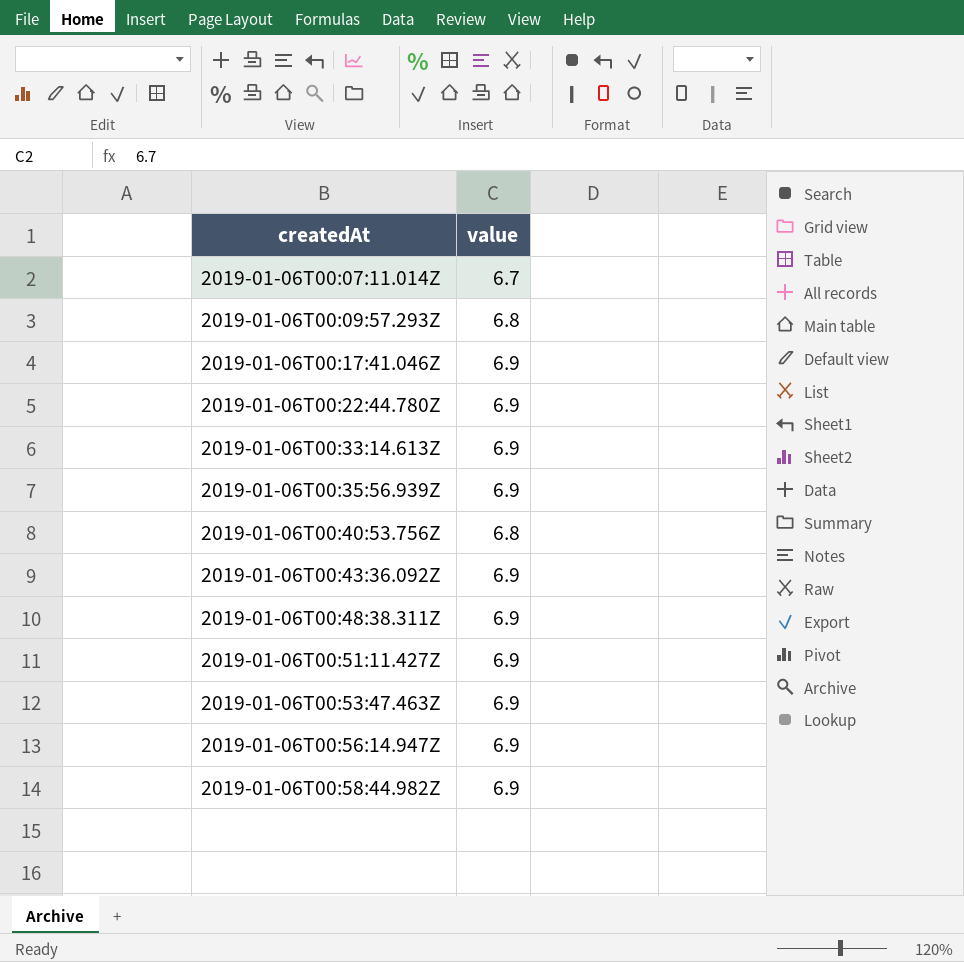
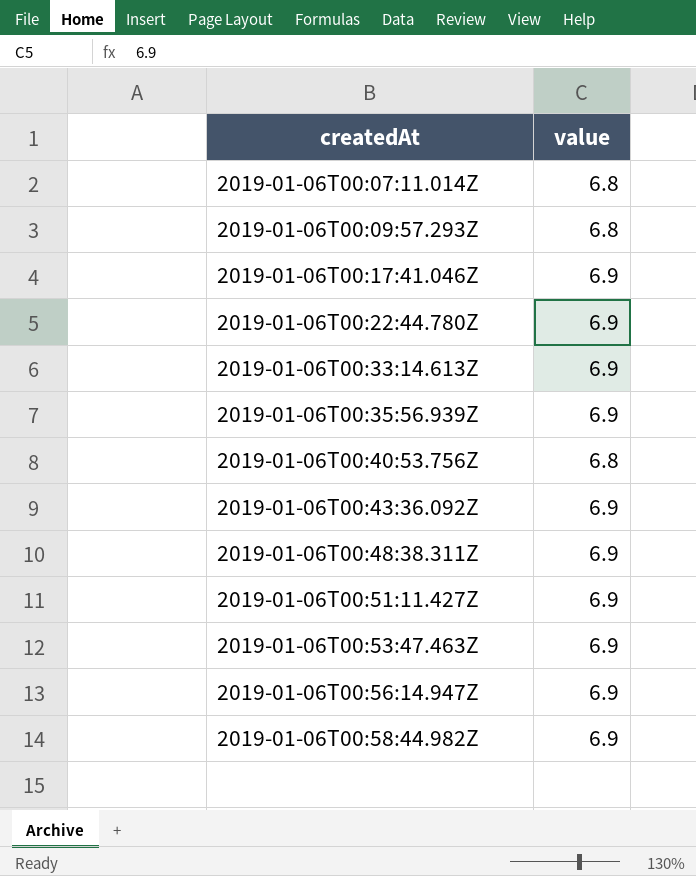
2019-01-06T00:07:11.014Z | value: 6.7 -> 6.8

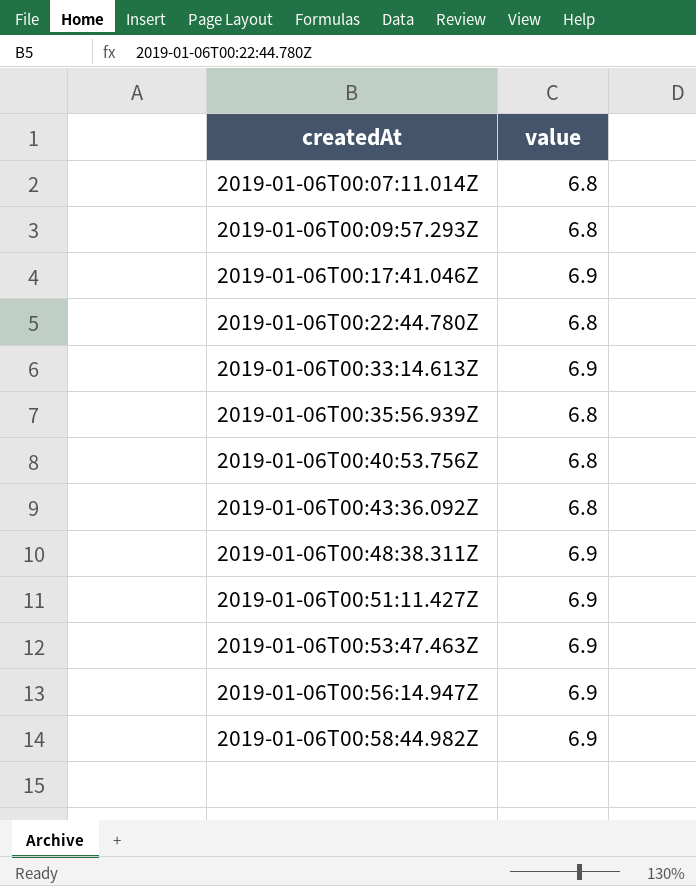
2019-01-06T00:22:44.780Z | value: 6.9 -> 6.8
2019-01-06T00:35:56.939Z | value: 6.9 -> 6.8
2019-01-06T00:43:36.092Z | value: 6.9 -> 6.8

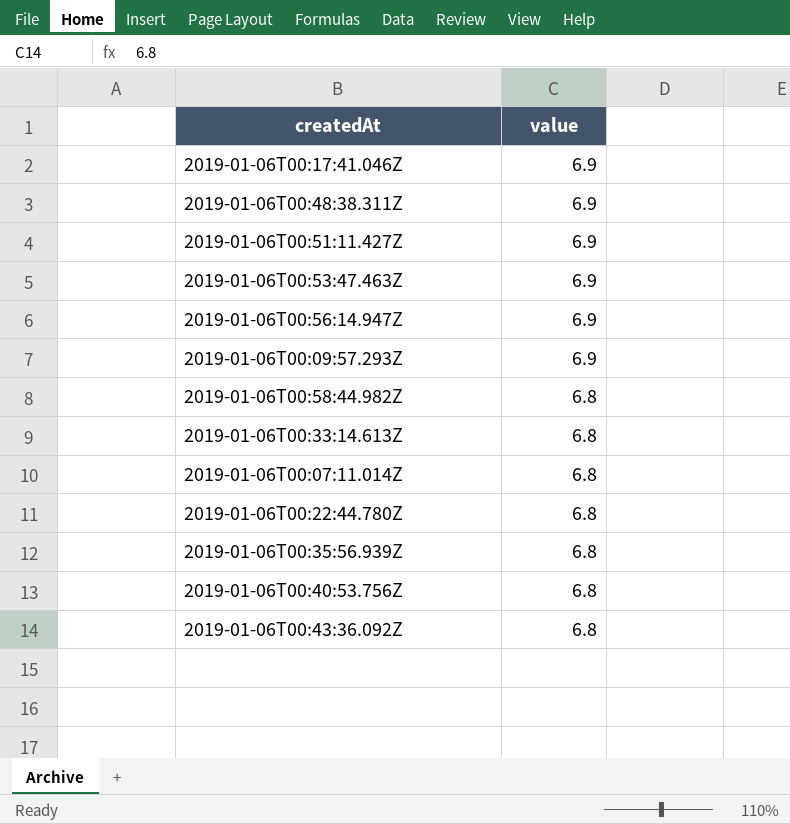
row order: createdAt ascending -> value descending
2019-01-06T00:09:57.293Z | value: 6.8 -> 6.9
2019-01-06T00:58:44.982Z | value: 6.9 -> 6.8
2019-01-06T00:33:14.613Z | value: 6.9 -> 6.8

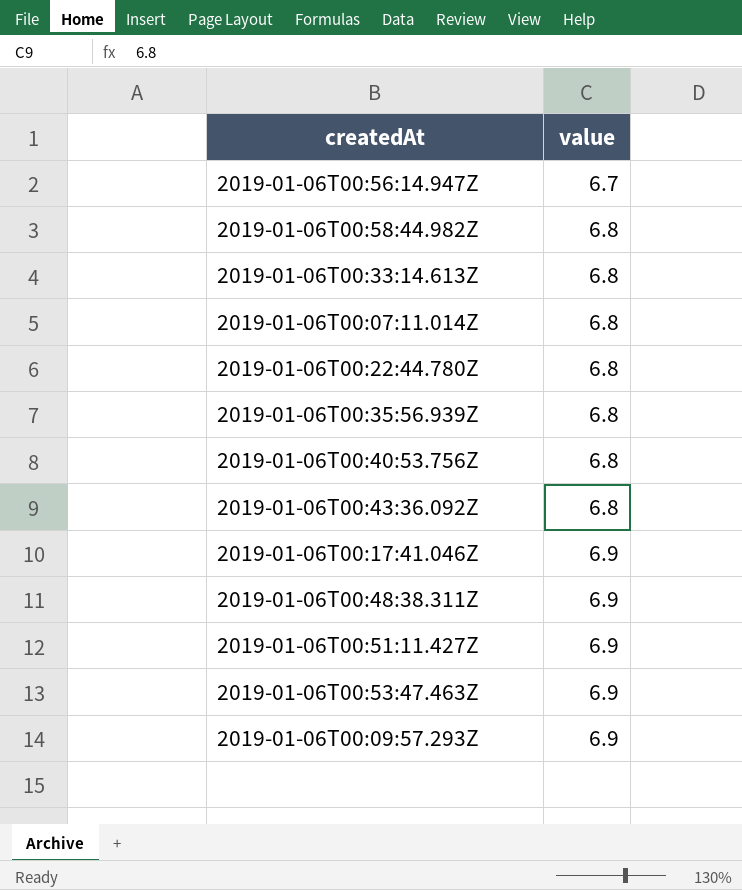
row order: value descending -> value ascending
2019-01-06T00:56:14.947Z | value: 6.9 -> 6.7

